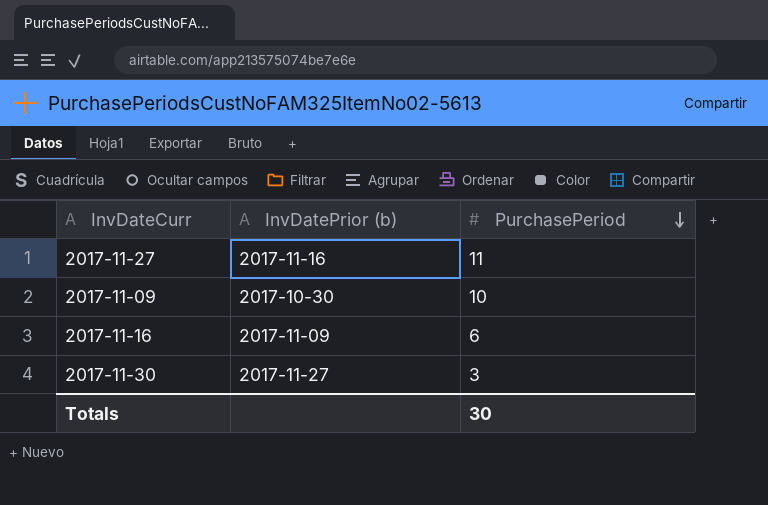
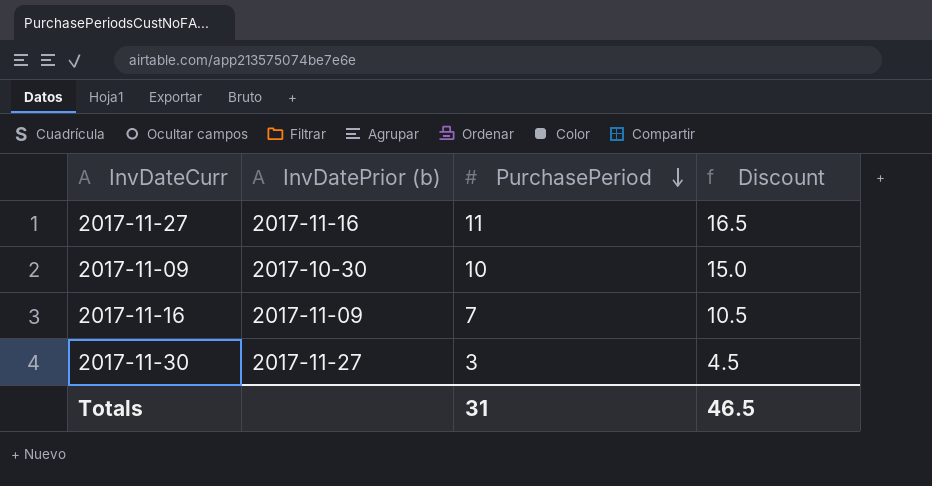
column Discount | formula: none -> [PurchasePeriod] * 1.5
2017-11-16 | PurchasePeriod: 6 -> 7
Totals | PurchasePeriod: 30 -> 31

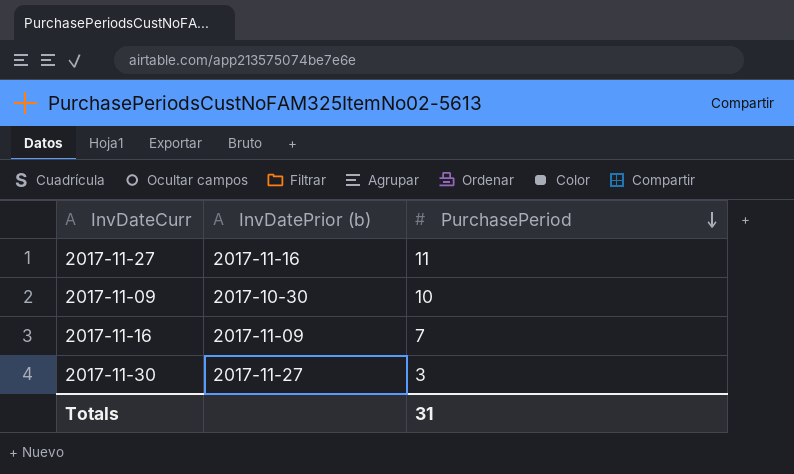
column Discount | formula: [PurchasePeriod] * 1.5 -> none

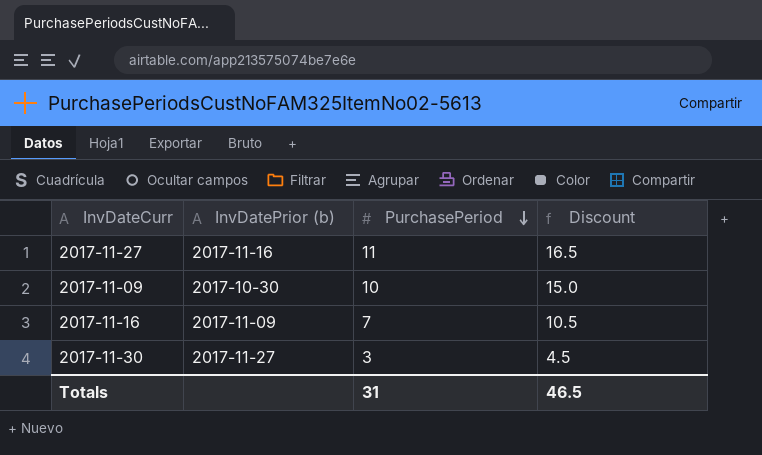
column Discount | formula: none -> [PurchasePeriod] * 1.5

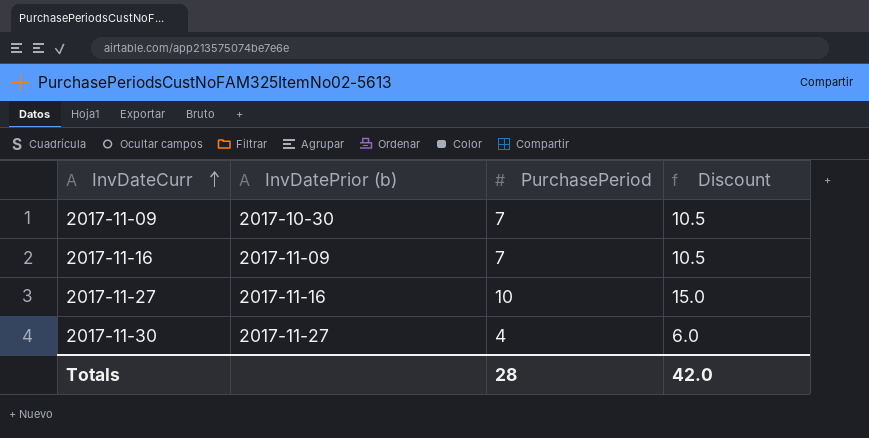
row order: PurchasePeriod descending -> InvDateCurr ascending
2017-11-09 | PurchasePeriod: 10 -> 7
2017-11-09 | Discount: 15.0 -> 10.5
2017-11-27 | PurchasePeriod: 11 -> 10
2017-11-27 | Discount: 16.5 -> 15.0
2017-11-30 | PurchasePeriod: 3 -> 4
2017-11-30 | Discount: 4.5 -> 6.0
Totals | PurchasePeriod: 31 -> 28
Totals | Discount: 46.5 -> 42.0

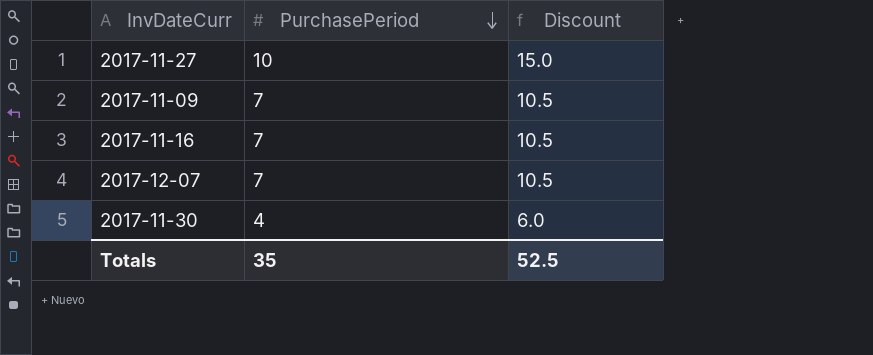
row order: InvDateCurr ascending -> PurchasePeriod descending
column InvDatePrior (b) | position: 2 -> none
row 2017-12-07: none -> 7 | 10.5
Totals | PurchasePeriod: 28 -> 35
Totals | Discount: 42.0 -> 52.5

